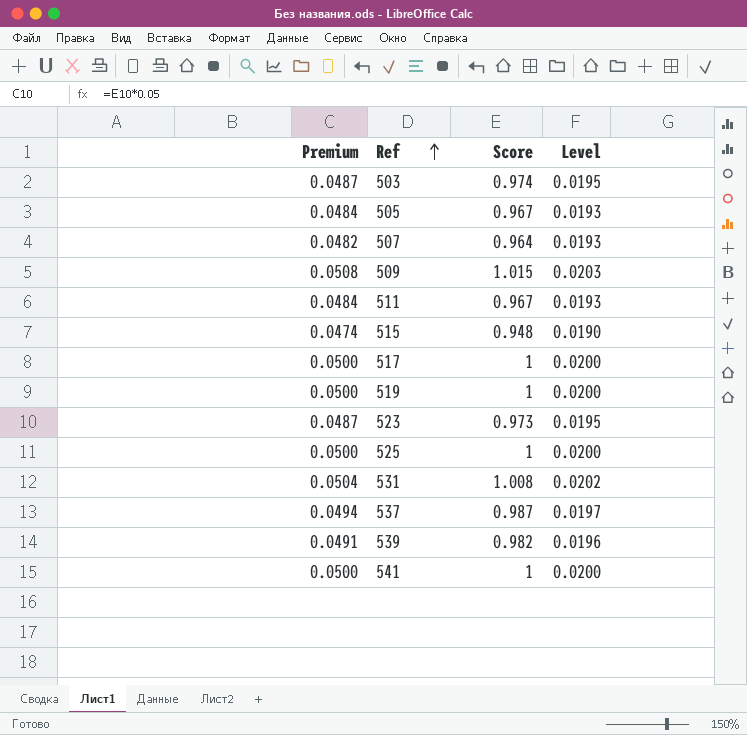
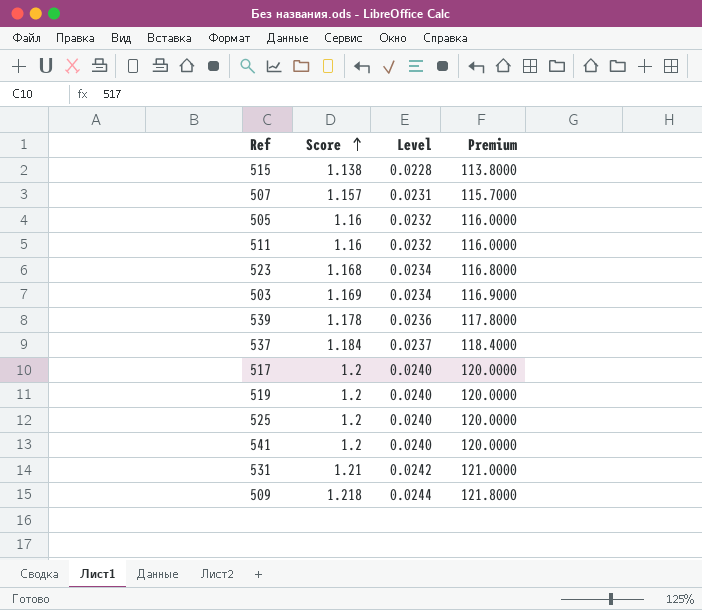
row order: Ref ascending -> Score ascending
column Premium | formula: [Score] * 0.05 -> [Score] * 100
column Premium | position: 1 -> 4
515 | Score: 0.948 -> 1.138
515 | Level: 0.0190 -> 0.0228
507 | Score: 0.964 -> 1.157
507 | Level: 0.0193 -> 0.0231
505 | Score: 0.967 -> 1.16
505 | Level: 0.0193 -> 0.0232
511 | Score: 0.967 -> 1.16
511 | Level: 0.0193 -> 0.0232
523 | Score: 0.973 -> 1.168
523 | Level: 0.0195 -> 0.0234
503 | Score: 0.974 -> 1.169
503 | Level: 0.0195 -> 0.0234
539 | Score: 0.982 -> 1.178
539 | Level: 0.0196 -> 0.0236
537 | Score: 0.987 -> 1.184
537 | Level: 0.0197 -> 0.0237
517 | Score: 1 -> 1.2
517 | Level: 0.0200 -> 0.0240
519 | Score: 1 -> 1.2
519 | Level: 0.0200 -> 0.0240
525 | Score: 1 -> 1.2
525 | Level: 0.0200 -> 0.0240
541 | Score: 1 -> 1.2
541 | Level: 0.0200 -> 0.0240
531 | Score: 1.008 -> 1.21
531 | Level: 0.0202 -> 0.0242
509 | Score: 1.015 -> 1.218
509 | Level: 0.0203 -> 0.0244

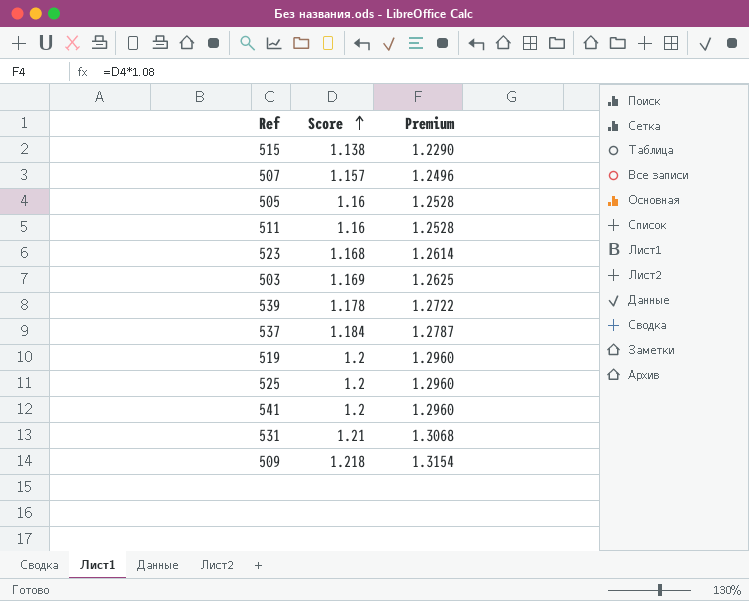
column Level | formula: [Score] * 0.02 -> none
column Premium | formula: [Score] * 100 -> [Score] * 1.08
row 517: 1.2 | 0.0240 | 120.0000 -> none

